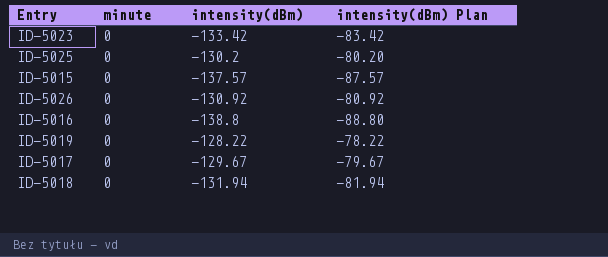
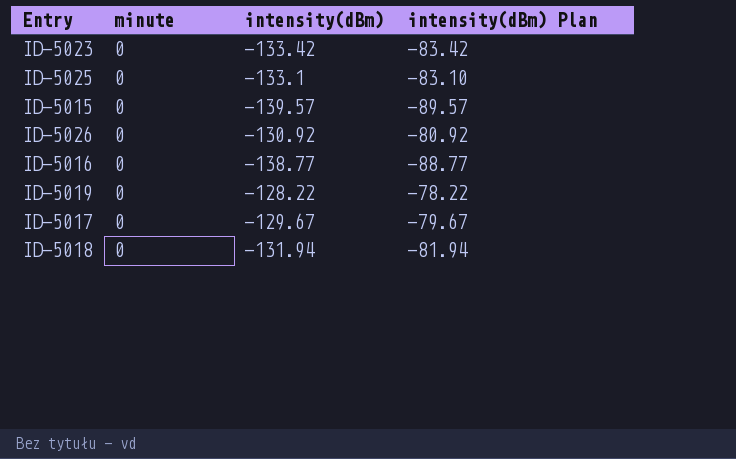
ID-5025 | intensity(dBm): -130.2 -> -133.1
ID-5025 | intensity(dBm) Plan: -80.20 -> -83.10
ID-5015 | intensity(dBm): -137.57 -> -139.57
ID-5015 | intensity(dBm) Plan: -87.57 -> -89.57
ID-5016 | intensity(dBm): -138.8 -> -138.77
ID-5016 | intensity(dBm) Plan: -88.80 -> -88.77

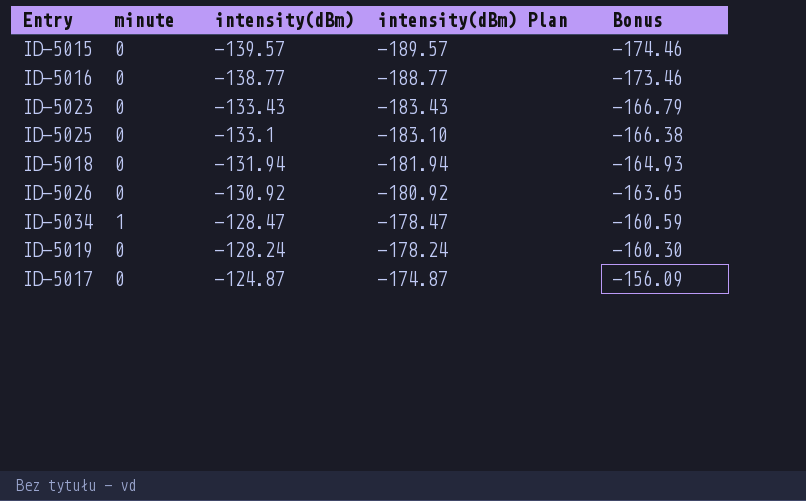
row order: none -> intensity(dBm) ascending
column intensity(dBm) Plan | formula: [intensity(dBm)] + 50 -> [intensity(dBm)] - 50
column Bonus | formula: none -> [intensity(dBm)] * 1.25
ID-5023 | intensity(dBm): -133.42 -> -133.43
row ID-5034: none -> 1 | -128.47 | -178.47 | -160.59
ID-5019 | intensity(dBm): -128.22 -> -128.24
ID-5017 | intensity(dBm): -129.67 -> -124.87

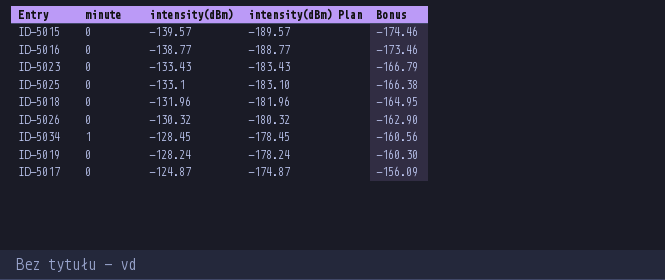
ID-5018 | intensity(dBm): -131.94 -> -131.96
ID-5018 | intensity(dBm) Plan: -181.94 -> -181.96
ID-5018 | Bonus: -164.93 -> -164.95
ID-5026 | intensity(dBm): -130.92 -> -130.32
ID-5026 | intensity(dBm) Plan: -180.92 -> -180.32
ID-5026 | Bonus: -163.65 -> -162.90
ID-5034 | intensity(dBm): -128.47 -> -128.45
ID-5034 | intensity(dBm) Plan: -178.47 -> -178.45
ID-5034 | Bonus: -160.59 -> -160.56

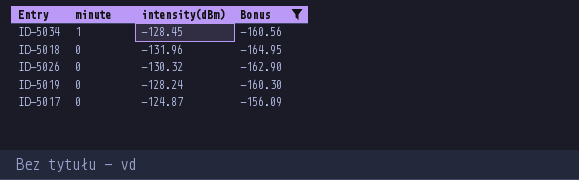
filter: none -> Bonus >= -164.95
row order: intensity(dBm) ascending -> minute descending
column intensity(dBm) Plan | formula: [intensity(dBm)] - 50 -> none

